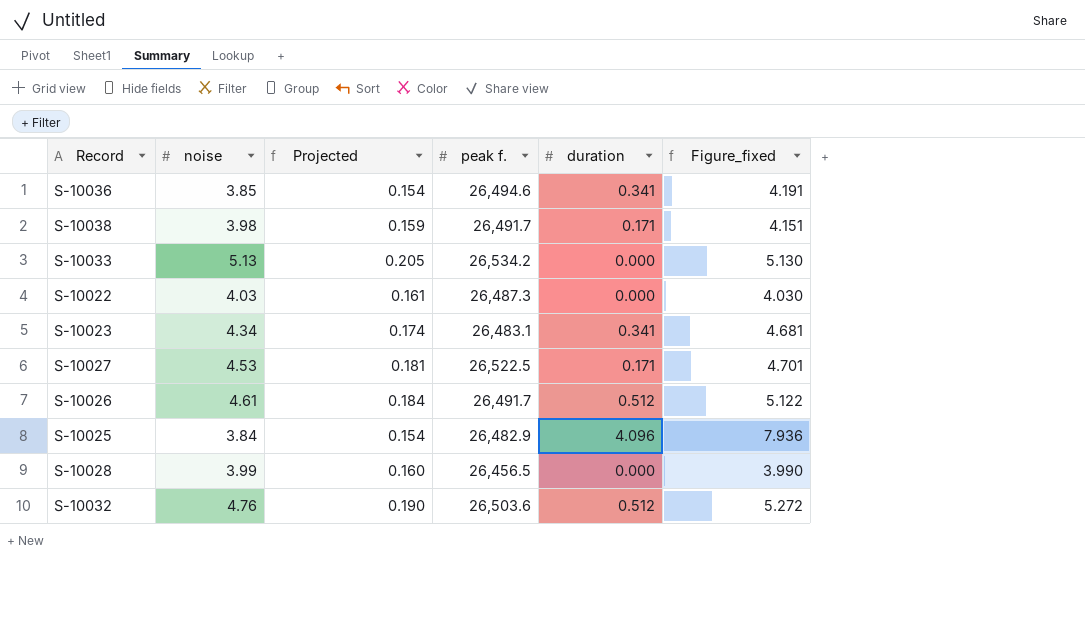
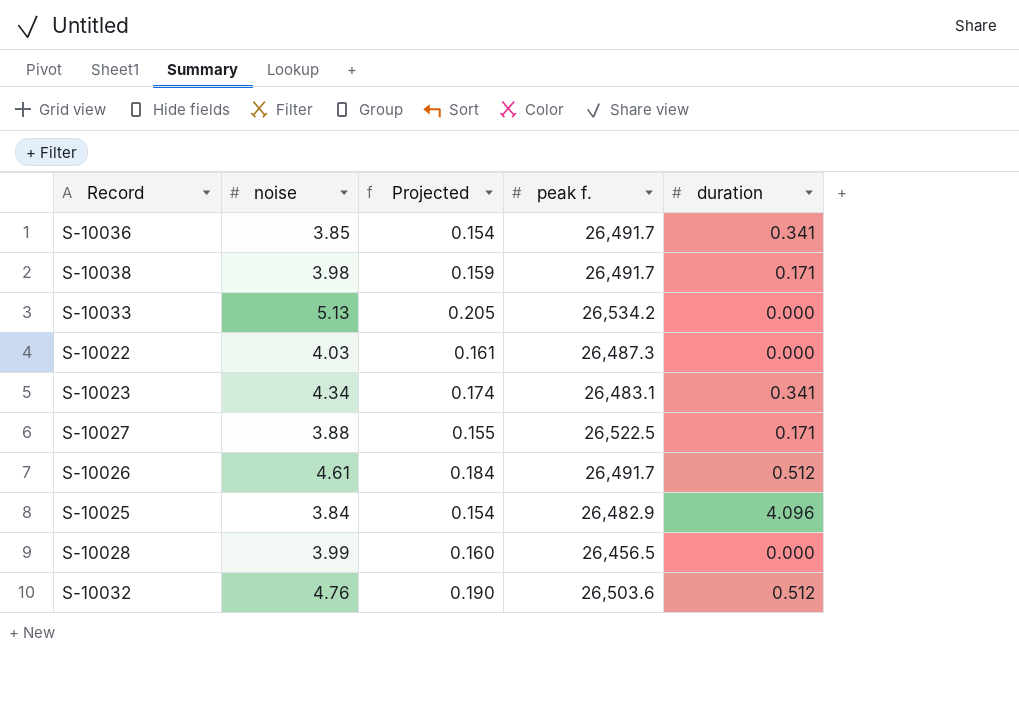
column Figure_fixed | formula: [noise] + [duration] -> none
S-10036 | peak f.: 26,494.6 -> 26,491.7
S-10027 | noise: 4.53 -> 3.88
S-10027 | Projected: 0.181 -> 0.155

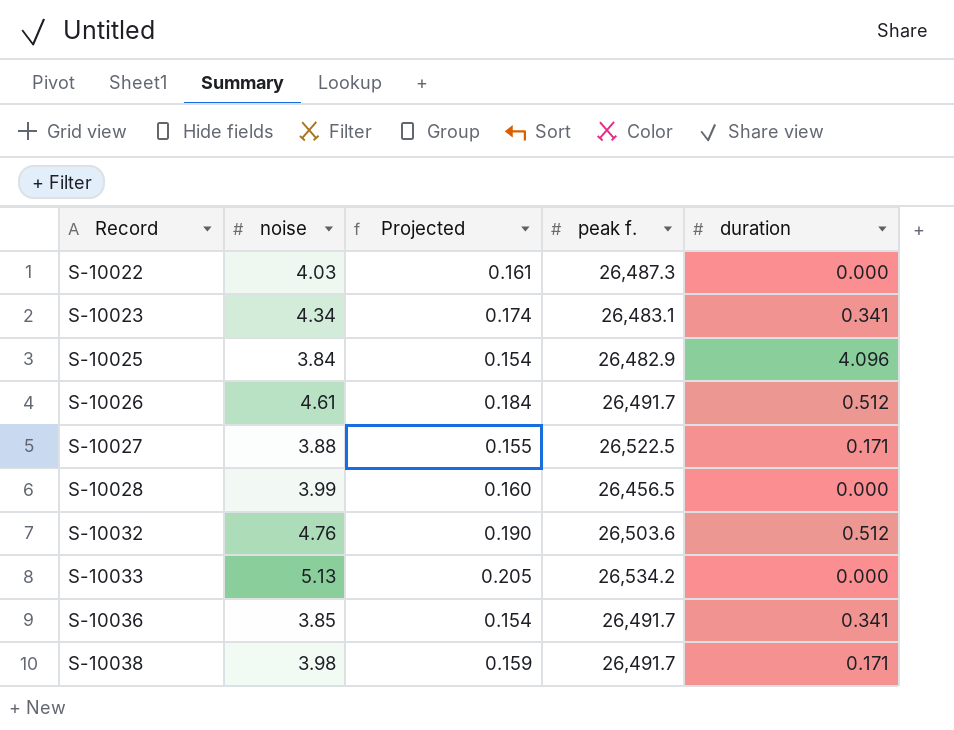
row order: none -> Record ascending

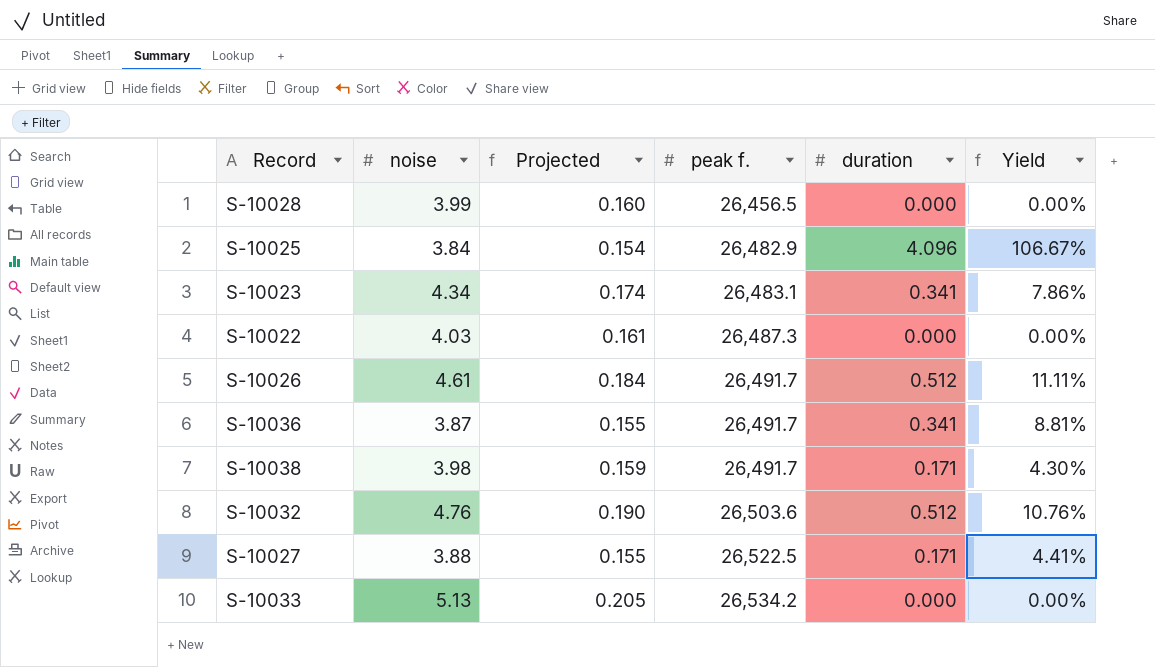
row order: Record ascending -> peak f. ascending
column Yield | formula: none -> [duration] / [noise]
S-10036 | noise: 3.85 -> 3.87
S-10036 | Projected: 0.154 -> 0.155

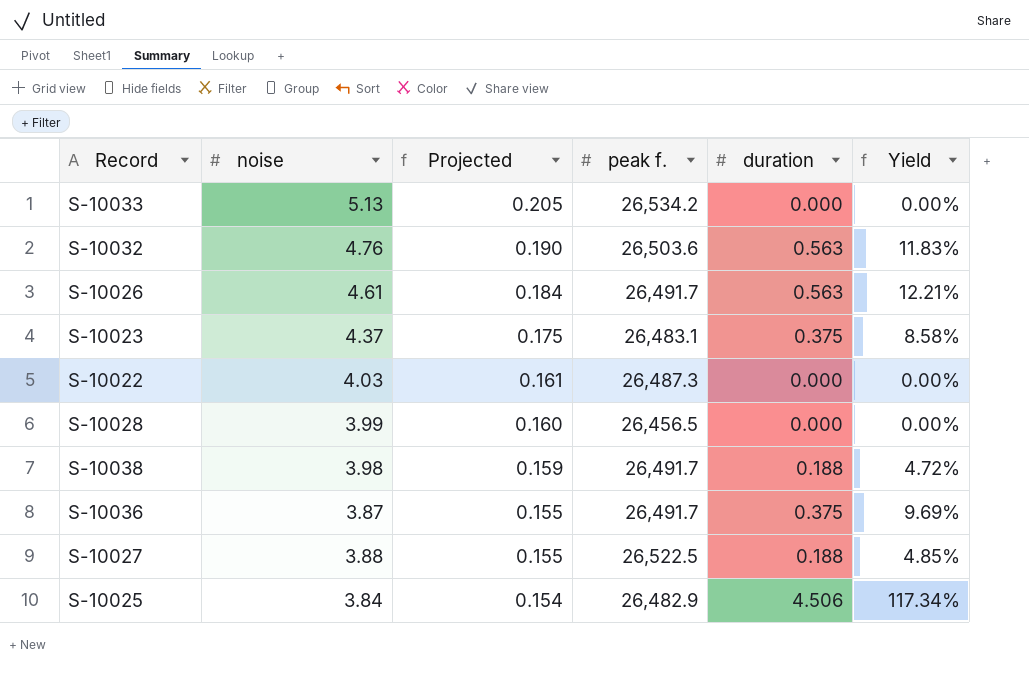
row order: peak f. ascending -> Projected descending
S-10032 | duration: 0.512 -> 0.563
S-10032 | Yield: 10.76% -> 11.83%
S-10026 | duration: 0.512 -> 0.563
S-10026 | Yield: 11.11% -> 12.21%
S-10023 | noise: 4.34 -> 4.37
S-10023 | Projected: 0.174 -> 0.175
S-10023 | duration: 0.341 -> 0.375
S-10023 | Yield: 7.86% -> 8.58%
S-10038 | duration: 0.171 -> 0.188
S-10038 | Yield: 4.30% -> 4.72%
S-10036 | duration: 0.341 -> 0.375
S-10036 | Yield: 8.81% -> 9.69%
S-10027 | duration: 0.171 -> 0.188
S-10027 | Yield: 4.41% -> 4.85%
S-10025 | duration: 4.096 -> 4.506
S-10025 | Yield: 106.67% -> 117.34%

